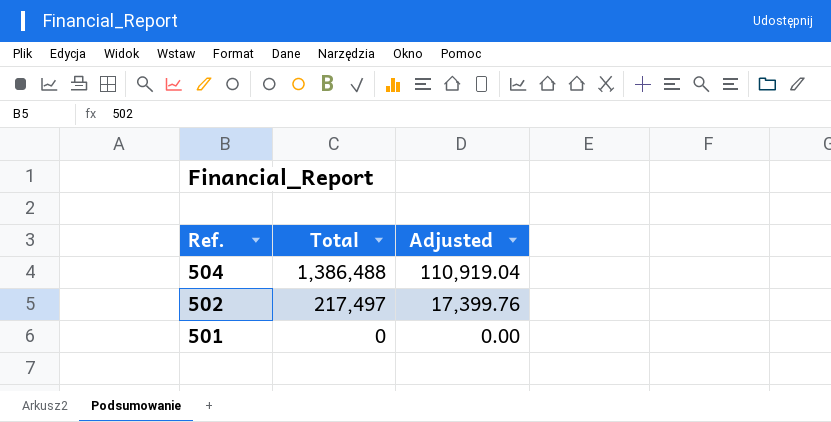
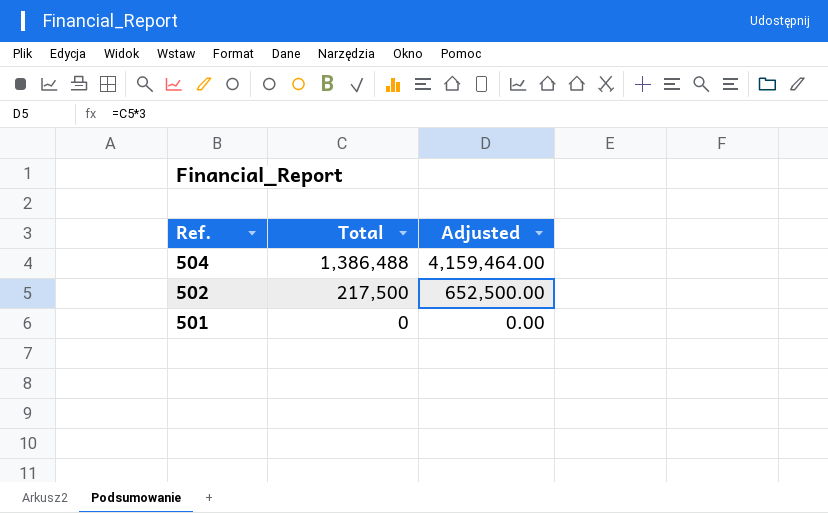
column Adjusted | formula: [Total] * 0.08 -> [Total] * 3
502 | Total: 217,497 -> 217,500

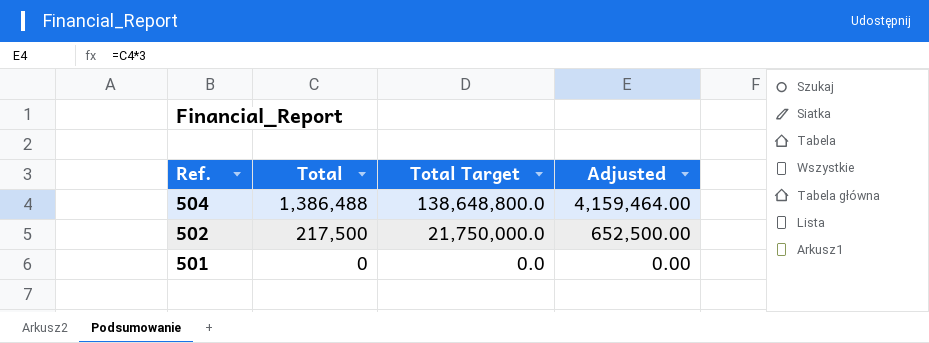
column Total Target | formula: none -> [Total] * 100

